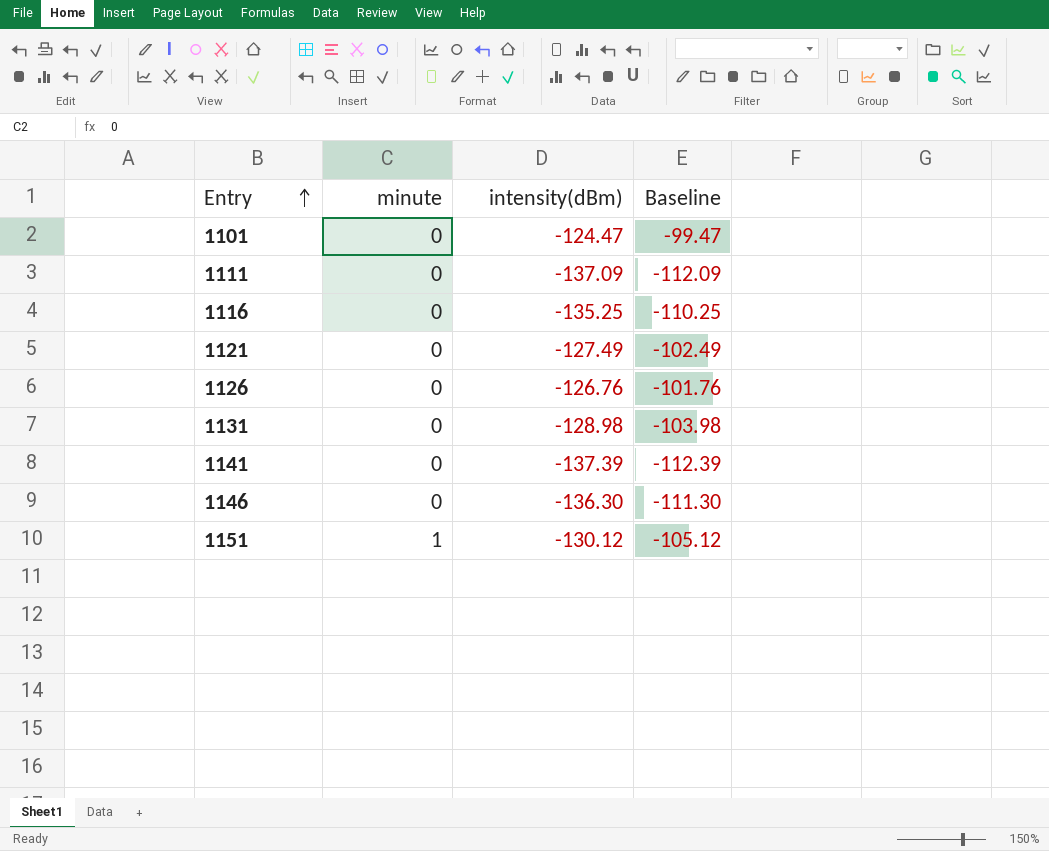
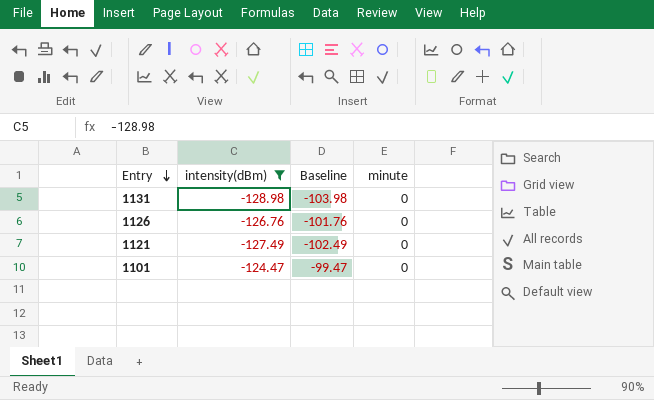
filter: none -> intensity(dBm) >= -128.98
row order: Entry ascending -> Entry descending
column minute | position: 2 -> 4

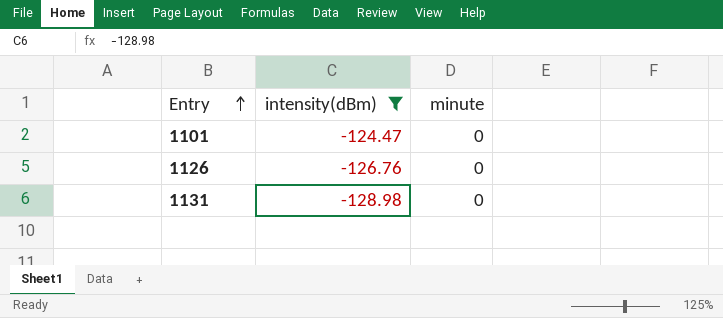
row order: Entry descending -> Entry ascending
column Baseline | formula: [intensity(dBm)] + 25 -> none
row 1121: -127.49 | -102.49 | 0 -> none

